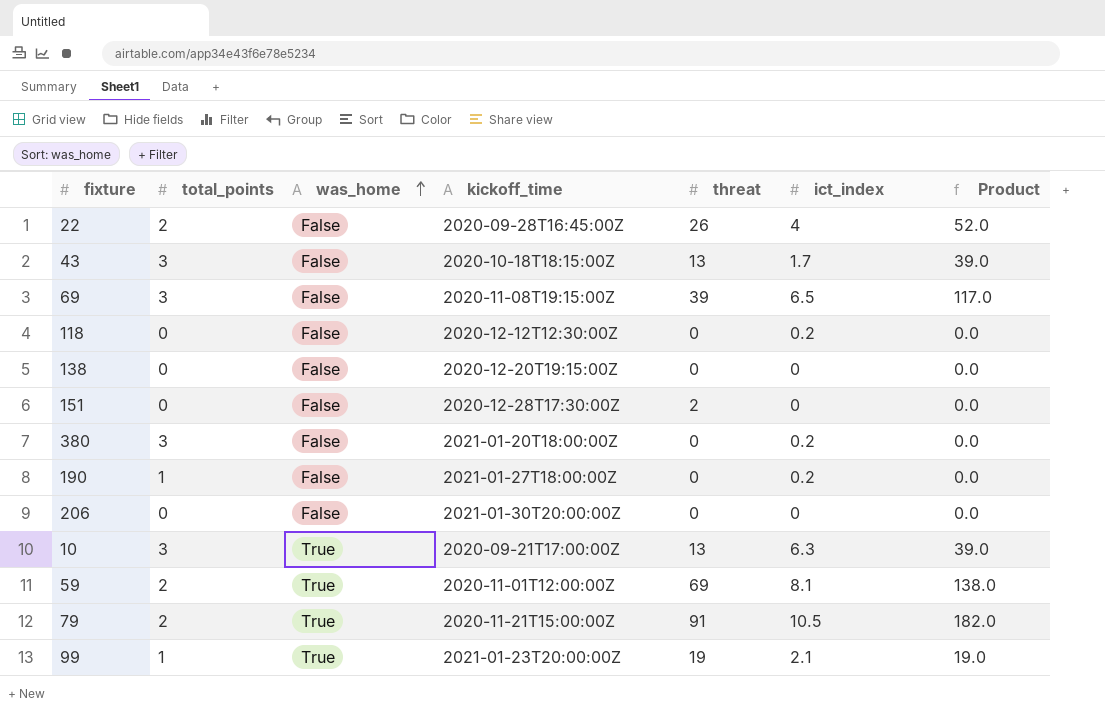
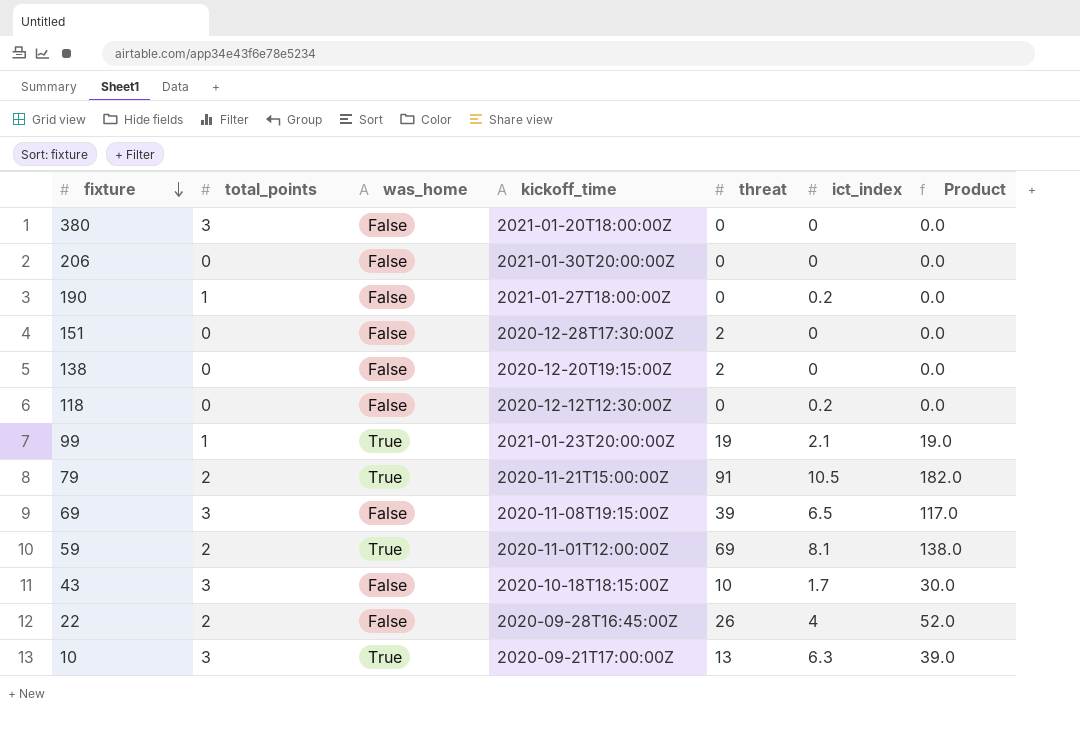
row order: was_home ascending -> fixture descending
380 | ict_index: 0.2 -> 0
138 | threat: 0 -> 2
43 | threat: 13 -> 10
43 | Product: 39.0 -> 30.0

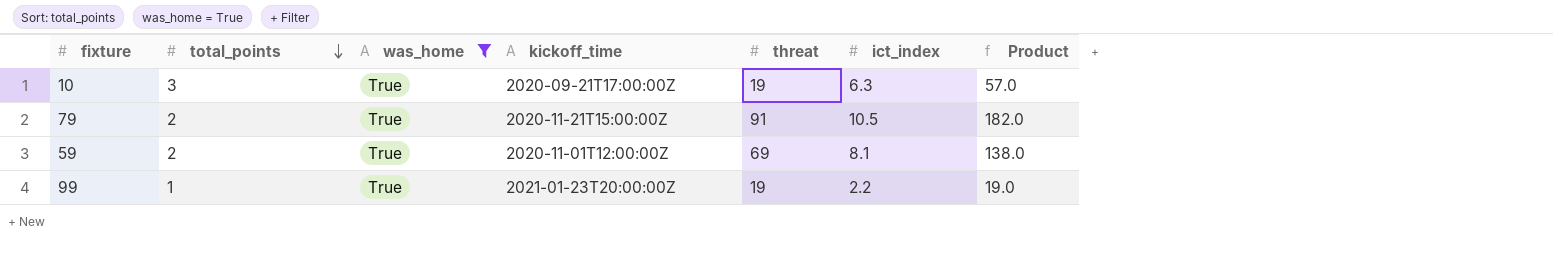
filter: none -> was_home = True
row order: fixture descending -> total_points descending
10 | threat: 13 -> 19
10 | Product: 39.0 -> 57.0
99 | ict_index: 2.1 -> 2.2

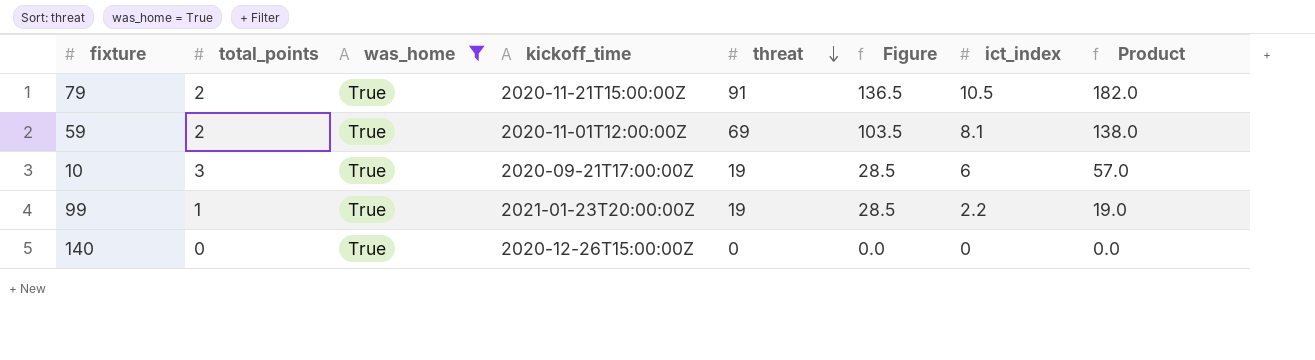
row order: total_points descending -> threat descending
column Figure | formula: none -> [threat] * 1.5
10 | ict_index: 6.3 -> 6
row 140: none -> 0 | True | 2020-12-26T15:00:00Z | 0 | 0.0 | 0 | 0.0

